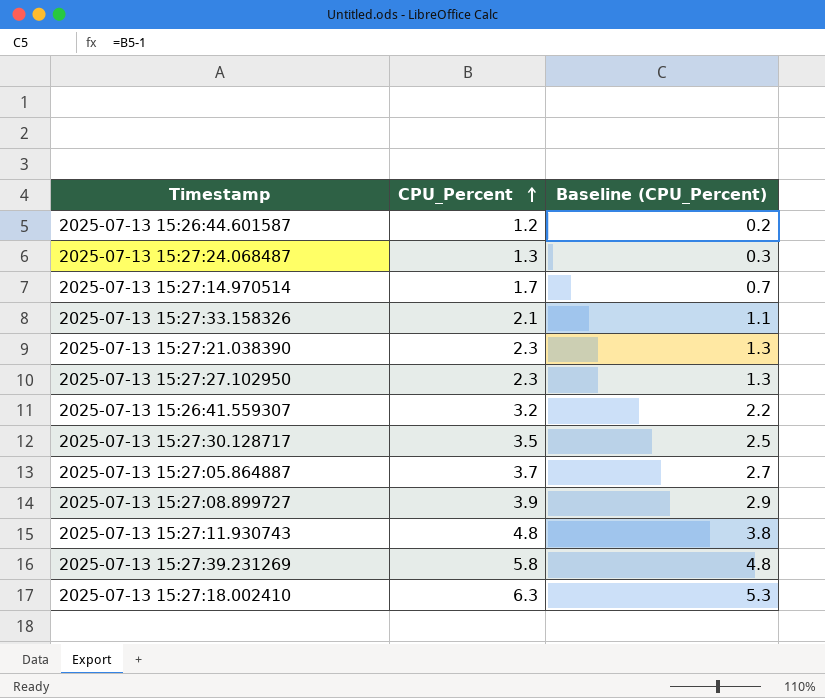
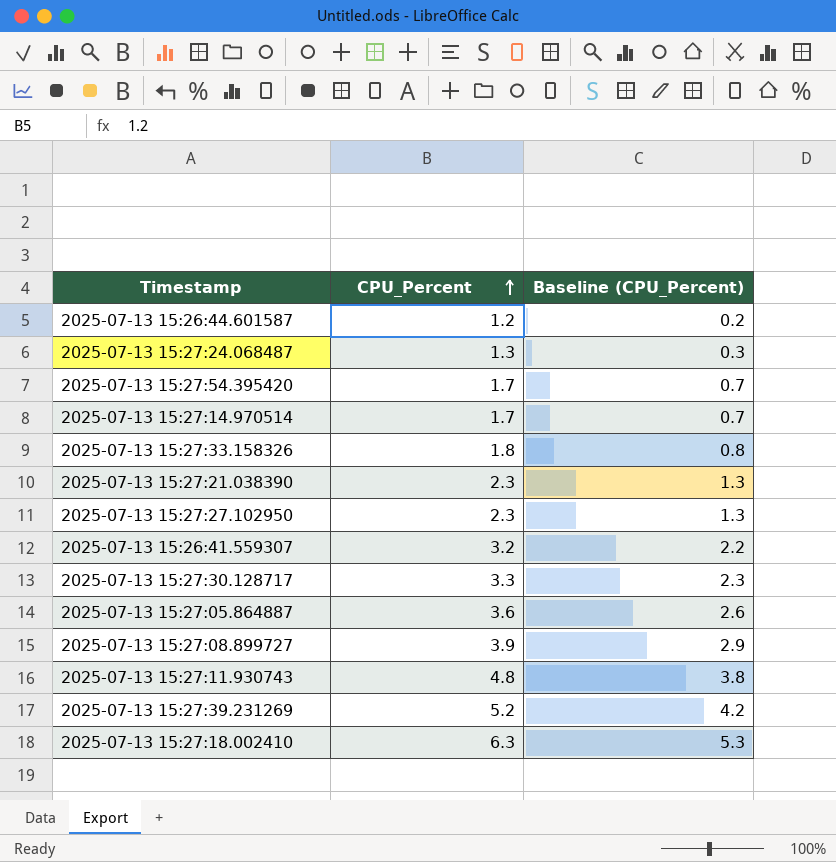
row 2025-07-13 15:27:54.395420: none -> 1.7 | 0.7
2025-07-13 15:27:33.158326 | CPU_Percent: 2.1 -> 1.8
2025-07-13 15:27:33.158326 | Baseline (CPU_Percent): 1.1 -> 0.8
2025-07-13 15:27:30.128717 | CPU_Percent: 3.5 -> 3.3
2025-07-13 15:27:30.128717 | Baseline (CPU_Percent): 2.5 -> 2.3
2025-07-13 15:27:05.864887 | CPU_Percent: 3.7 -> 3.6
2025-07-13 15:27:05.864887 | Baseline (CPU_Percent): 2.7 -> 2.6
2025-07-13 15:27:39.231269 | CPU_Percent: 5.8 -> 5.2
2025-07-13 15:27:39.231269 | Baseline (CPU_Percent): 4.8 -> 4.2

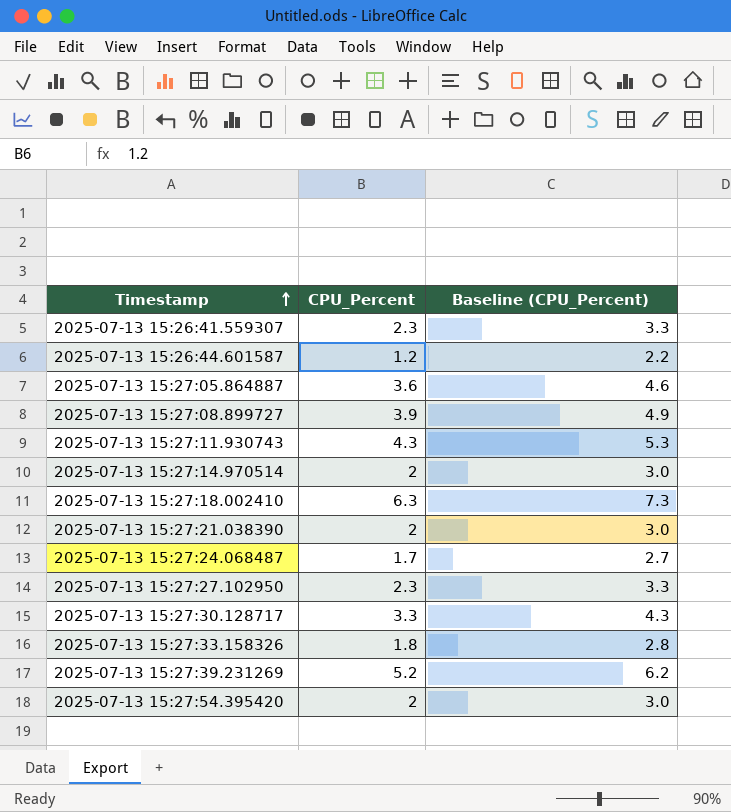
row order: CPU_Percent ascending -> Timestamp ascending
column Baseline (CPU_Percent) | formula: [CPU_Percent] - 1 -> [CPU_Percent] + 1
2025-07-13 15:26:41.559307 | CPU_Percent: 3.2 -> 2.3
2025-07-13 15:27:11.930743 | CPU_Percent: 4.8 -> 4.3
2025-07-13 15:27:14.970514 | CPU_Percent: 1.7 -> 2
2025-07-13 15:27:21.038390 | CPU_Percent: 2.3 -> 2
2025-07-13 15:27:24.068487 | CPU_Percent: 1.3 -> 1.7
2025-07-13 15:27:54.395420 | CPU_Percent: 1.7 -> 2

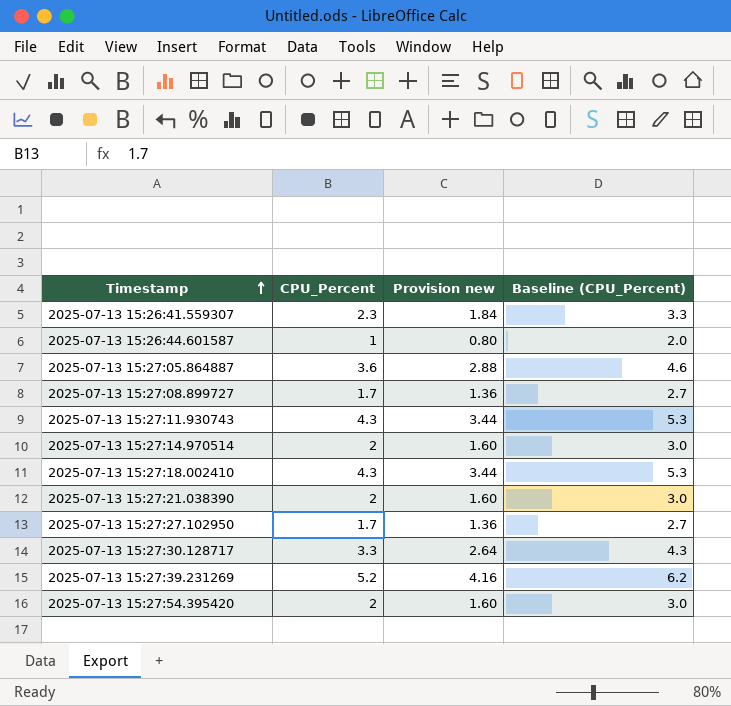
column Provision new | formula: none -> [CPU_Percent] * 0.8
row 2025-07-13 15:27:24.068487: 1.7 | 2.7 -> none
row 2025-07-13 15:27:33.158326: 1.8 | 2.8 -> none
2025-07-13 15:26:44.601587 | CPU_Percent: 1.2 -> 1
2025-07-13 15:26:44.601587 | Baseline (CPU_Percent): 2.2 -> 2.0
2025-07-13 15:27:08.899727 | CPU_Percent: 3.9 -> 1.7
2025-07-13 15:27:08.899727 | Baseline (CPU_Percent): 4.9 -> 2.7
2025-07-13 15:27:18.002410 | CPU_Percent: 6.3 -> 4.3
2025-07-13 15:27:18.002410 | Baseline (CPU_Percent): 7.3 -> 5.3
2025-07-13 15:27:27.102950 | CPU_Percent: 2.3 -> 1.7
2025-07-13 15:27:27.102950 | Baseline (CPU_Percent): 3.3 -> 2.7

